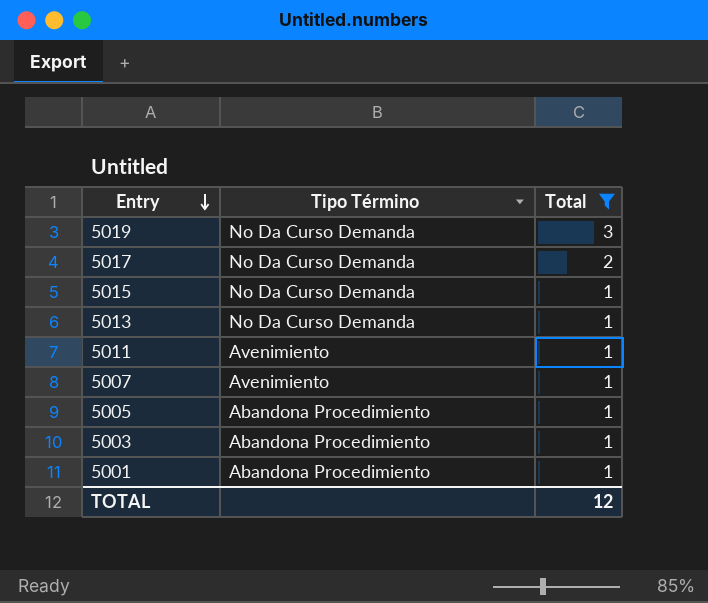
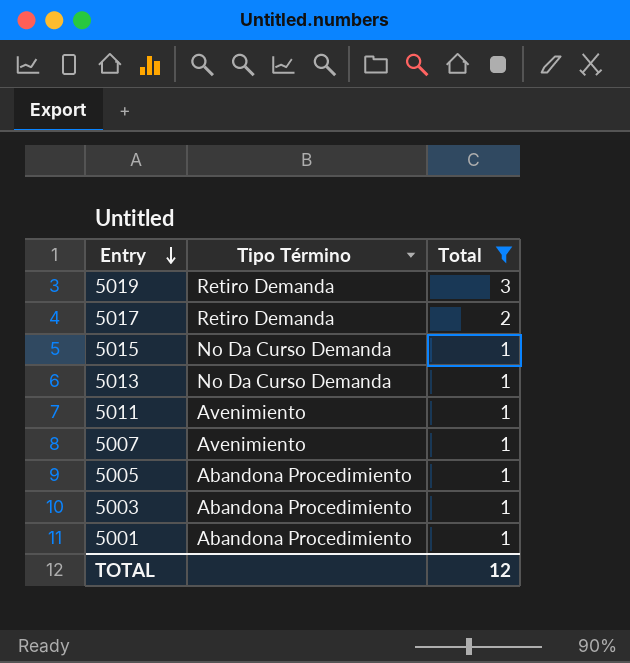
5019 | Tipo Término: No Da Curso Demanda -> Retiro Demanda
5017 | Tipo Término: No Da Curso Demanda -> Retiro Demanda

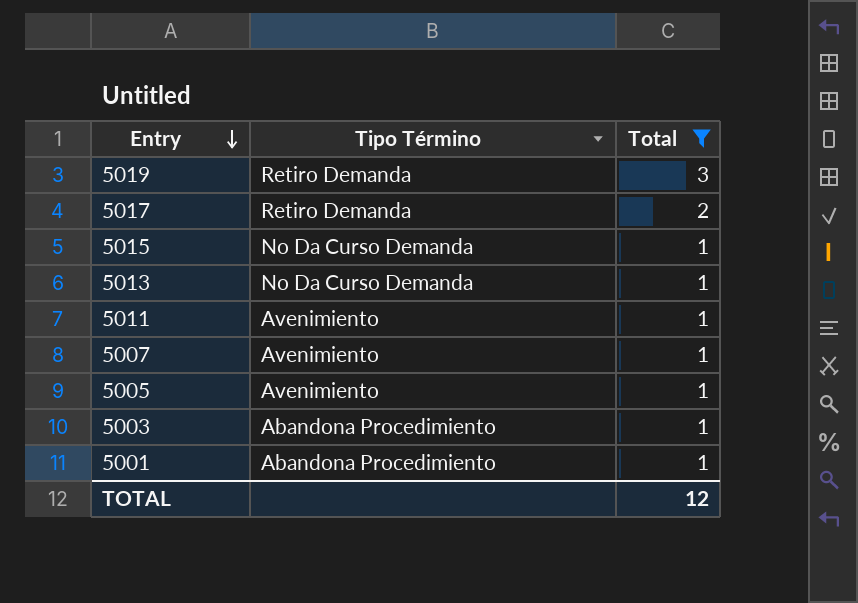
5005 | Tipo Término: Abandona Procedimiento -> Avenimiento

